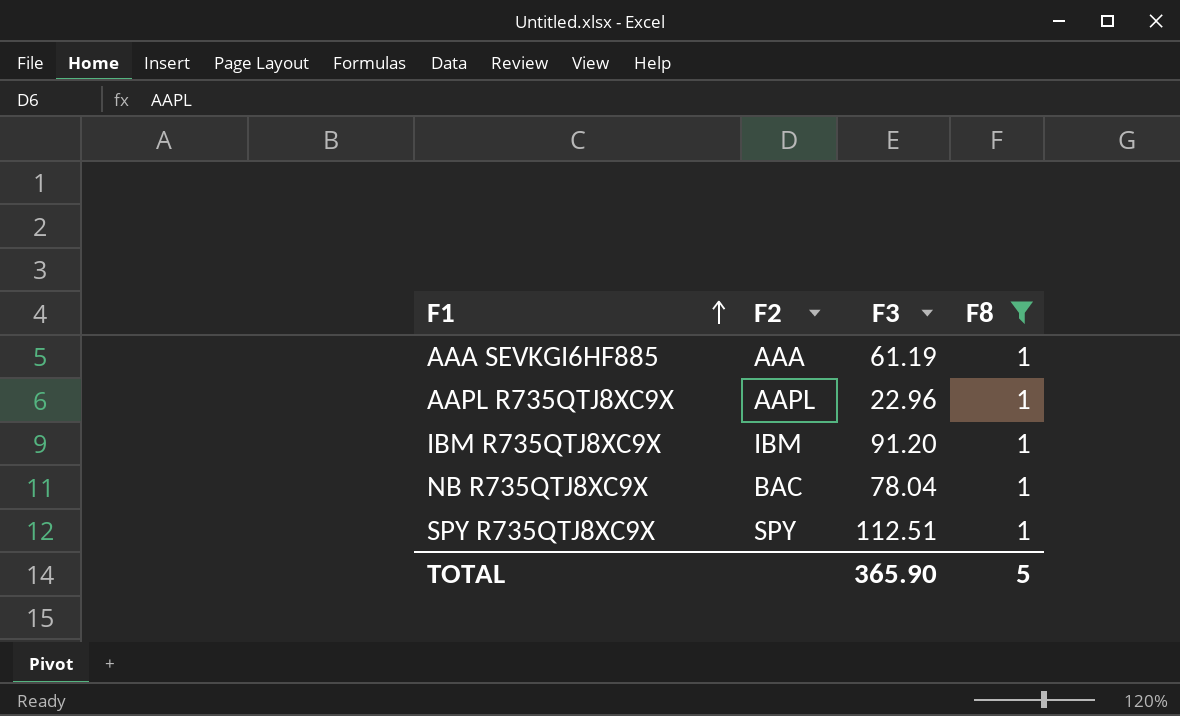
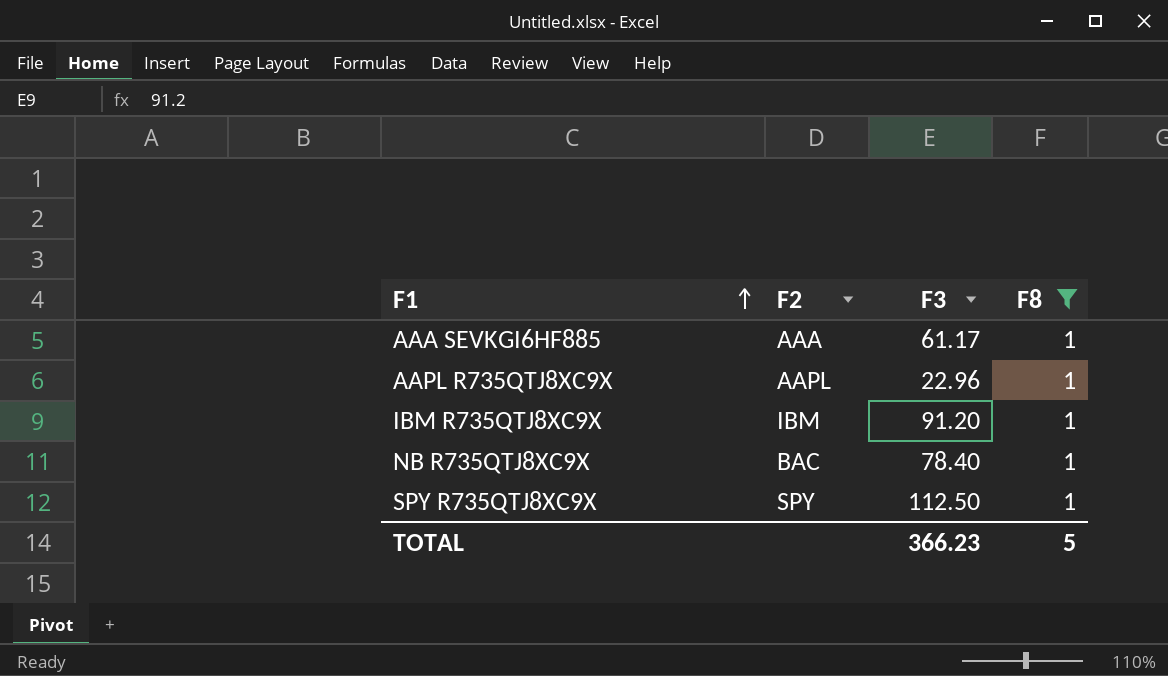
AAA SEVKGI6HF885 | F3: 61.19 -> 61.17
NB R735QTJ8XC9X | F3: 78.04 -> 78.40
SPY R735QTJ8XC9X | F3: 112.51 -> 112.50
TOTAL | F3: 365.90 -> 366.23

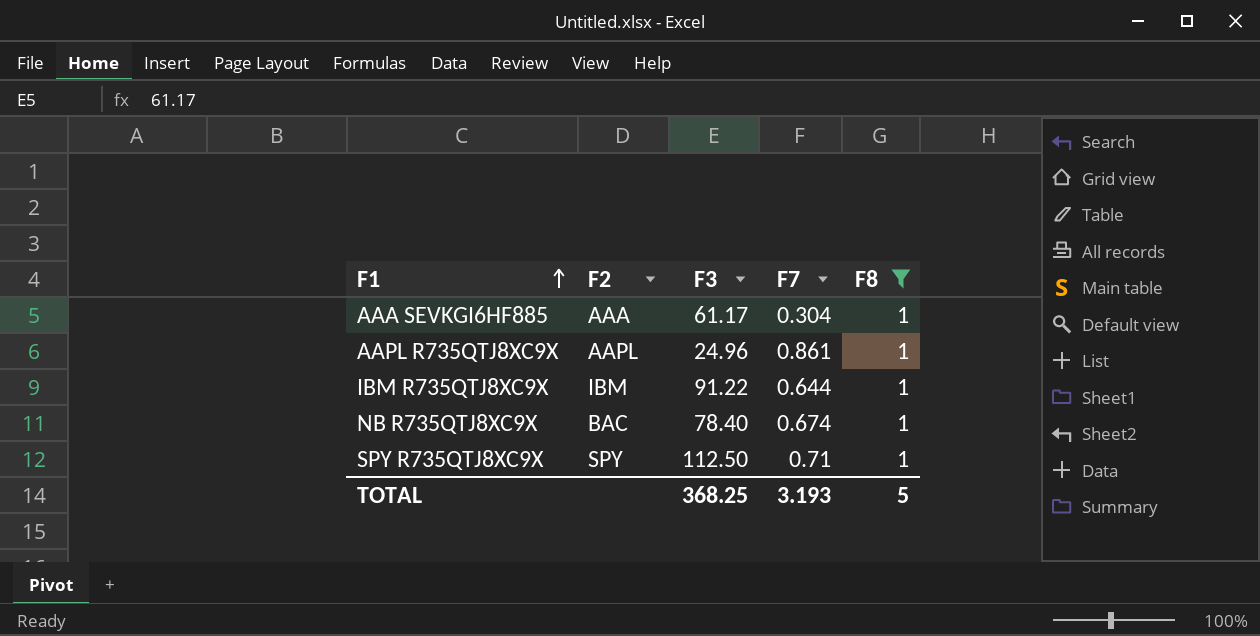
column F7 | position: none -> 4
AAPL R735QTJ8XC9X | F3: 22.96 -> 24.96
IBM R735QTJ8XC9X | F3: 91.20 -> 91.22
TOTAL | F3: 366.23 -> 368.25

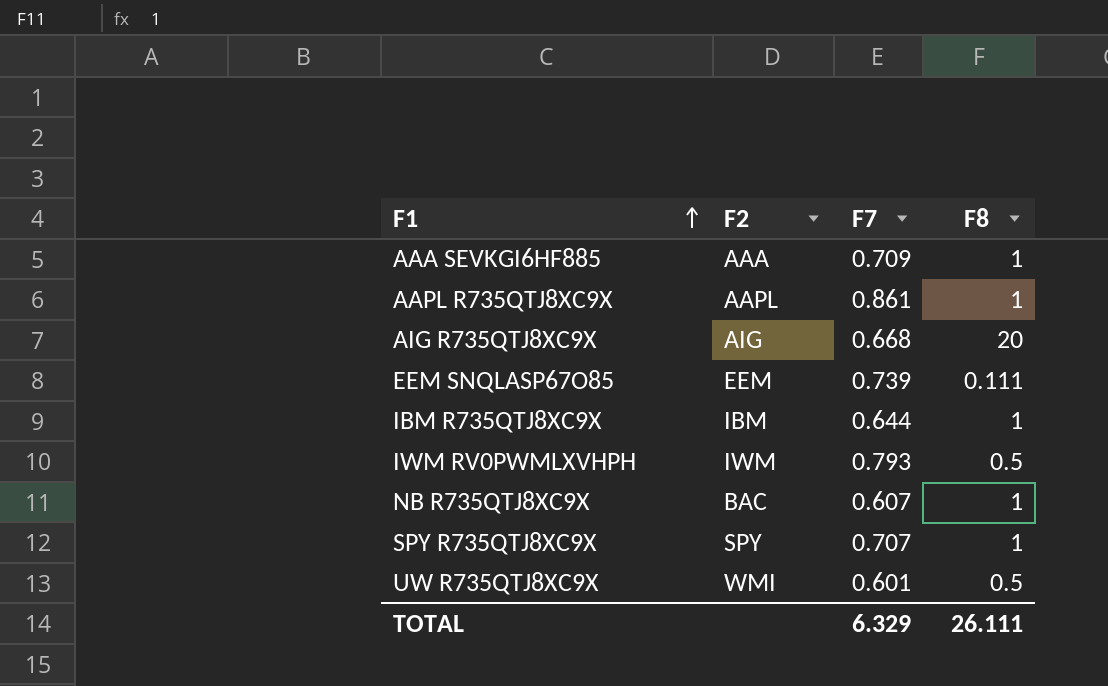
filter: F8 = 1 -> none
column F3 | position: 3 -> none
AAA SEVKGI6HF885 | F7: 0.304 -> 0.709
NB R735QTJ8XC9X | F7: 0.674 -> 0.607
SPY R735QTJ8XC9X | F7: 0.71 -> 0.707
TOTAL | F7: 3.193 -> 6.329
TOTAL | F8: 5 -> 26.111

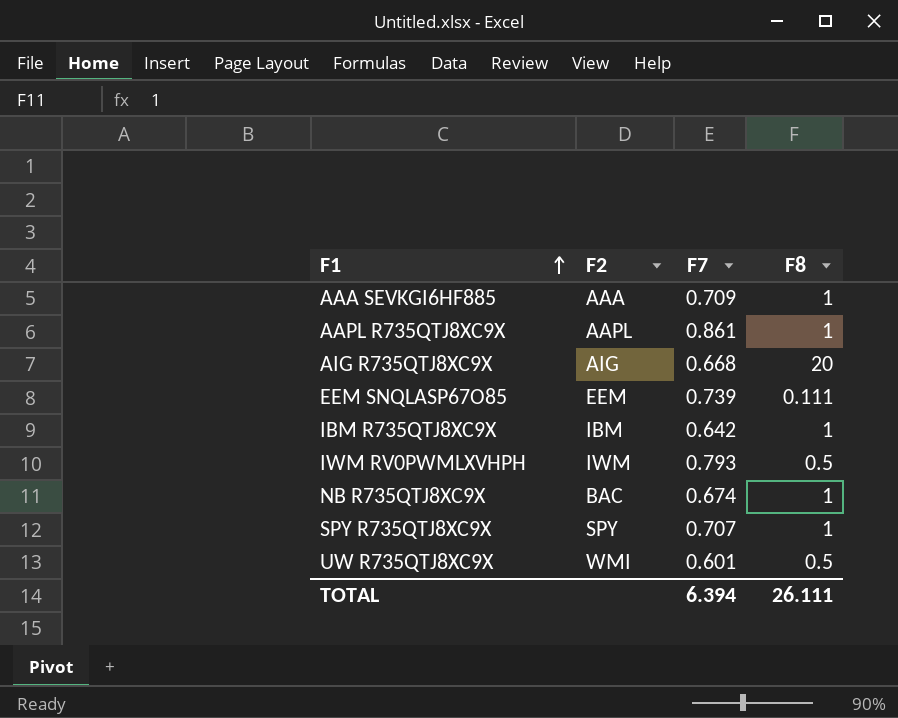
IBM R735QTJ8XC9X | F7: 0.644 -> 0.642
NB R735QTJ8XC9X | F7: 0.607 -> 0.674
TOTAL | F7: 6.329 -> 6.394

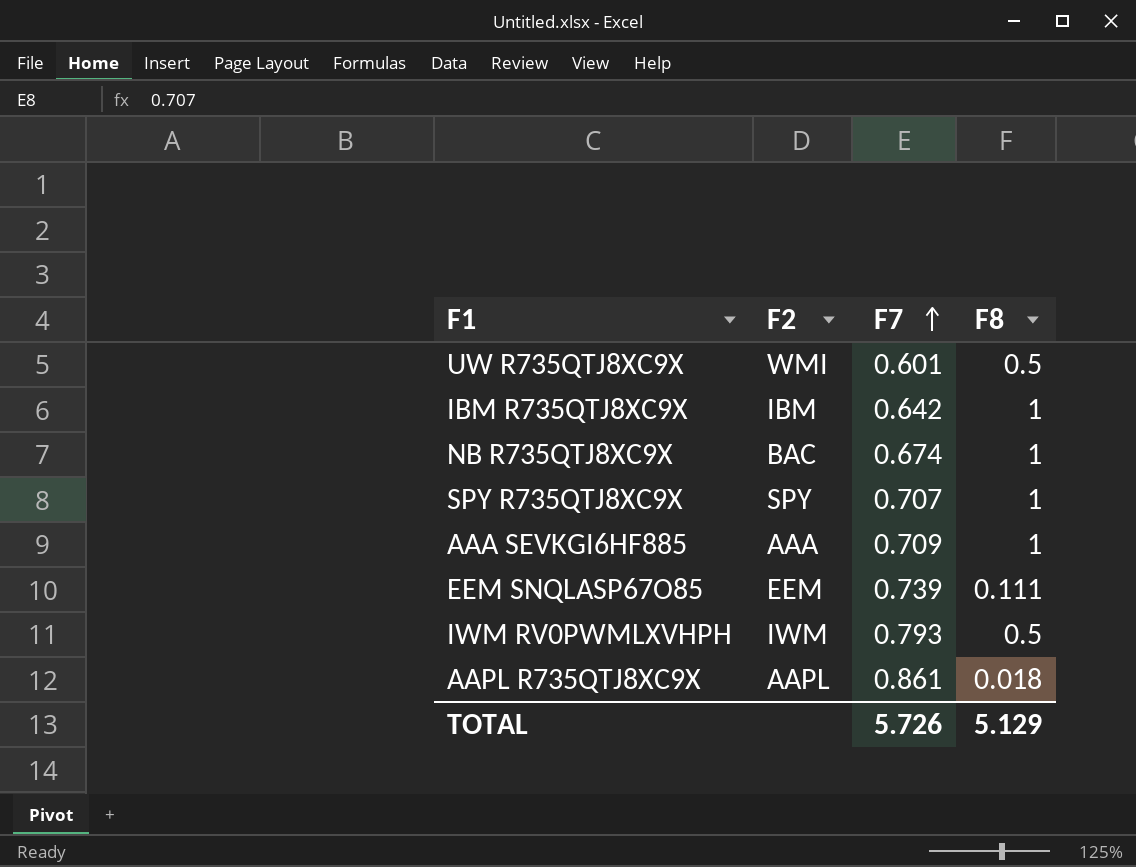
row order: F1 ascending -> F7 ascending
row AIG R735QTJ8XC9X: AIG | 0.668 | 20 -> none
AAPL R735QTJ8XC9X | F8: 1 -> 0.018
TOTAL | F7: 6.394 -> 5.726
TOTAL | F8: 26.111 -> 5.129

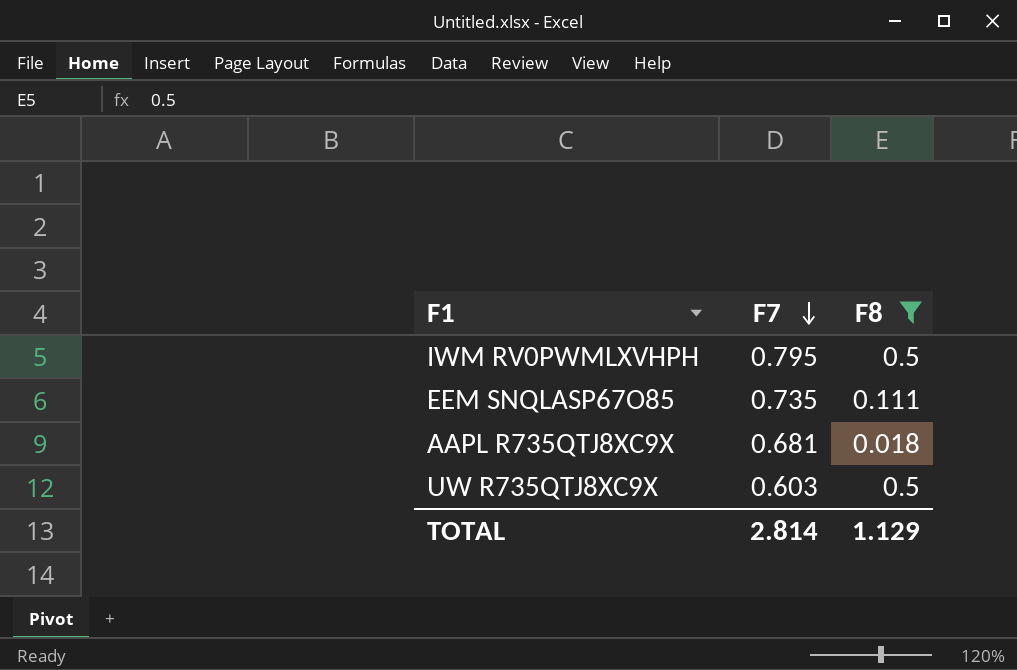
filter: none -> F8 != 1
row order: F7 ascending -> F7 descending
column F2 | position: 2 -> none
IWM RV0PWMLXVHPH | F7: 0.793 -> 0.795
EEM SNQLASP67O85 | F7: 0.739 -> 0.735
AAPL R735QTJ8XC9X | F7: 0.861 -> 0.681
UW R735QTJ8XC9X | F7: 0.601 -> 0.603
TOTAL | F7: 5.726 -> 2.814
TOTAL | F8: 5.129 -> 1.129

